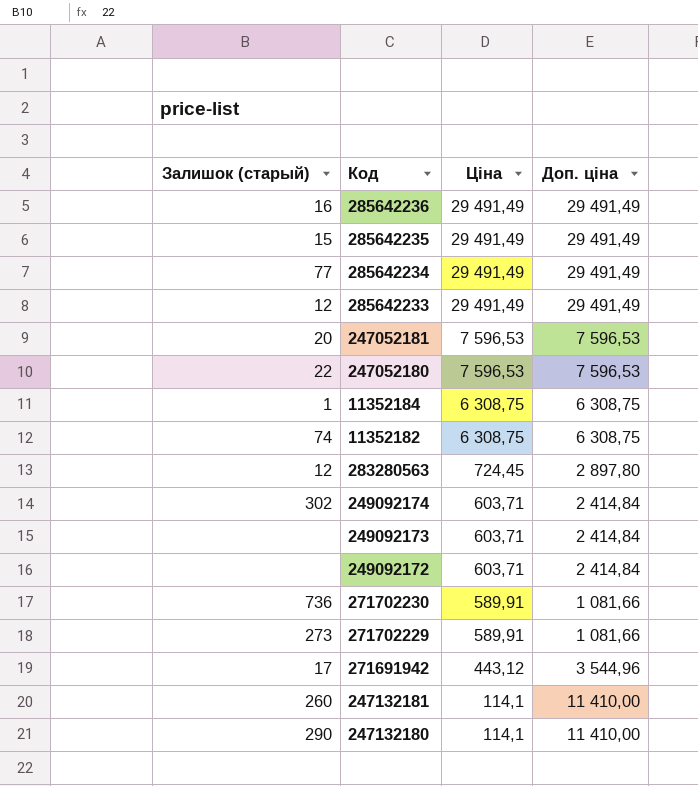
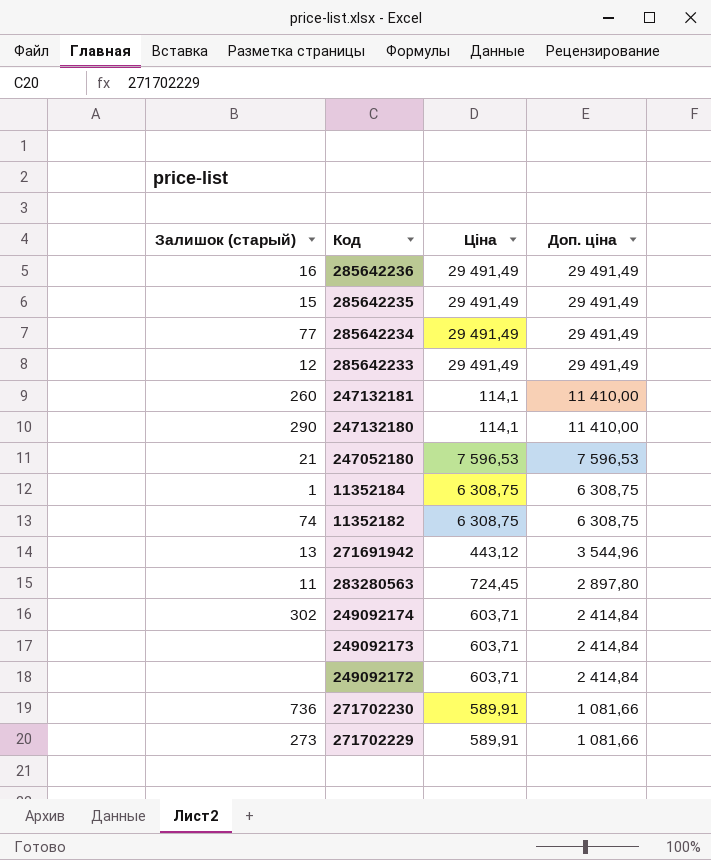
row order: Ціна descending -> Доп. ціна descending
row 247052181: 20 | 7 596,53 | 7 596,53 -> none
247052180 | Залишок (старый): 22 -> 21
271691942 | Залишок (старый): 17 -> 13
283280563 | Залишок (старый): 12 -> 11

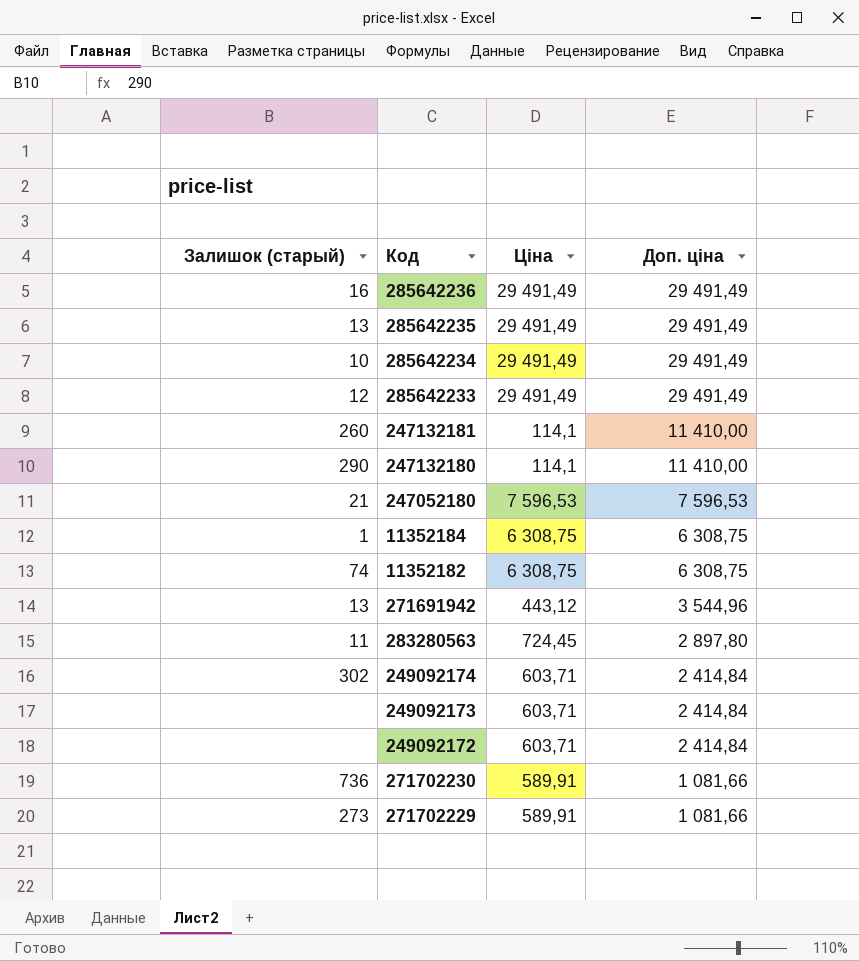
285642235 | Залишок (старый): 15 -> 13
285642234 | Залишок (старый): 77 -> 10

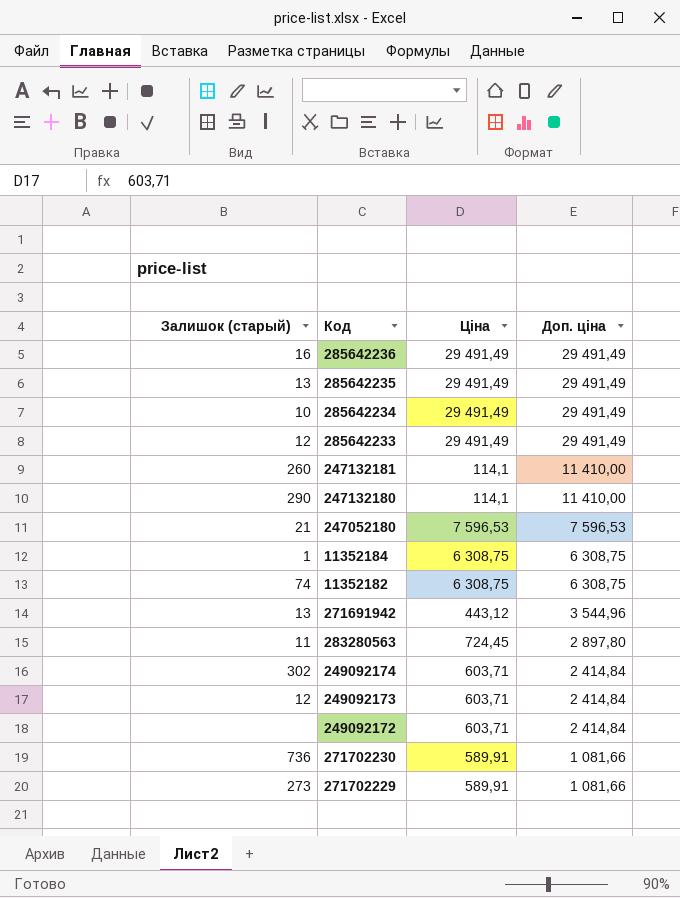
249092173 | Залишок (старый): none -> 12

